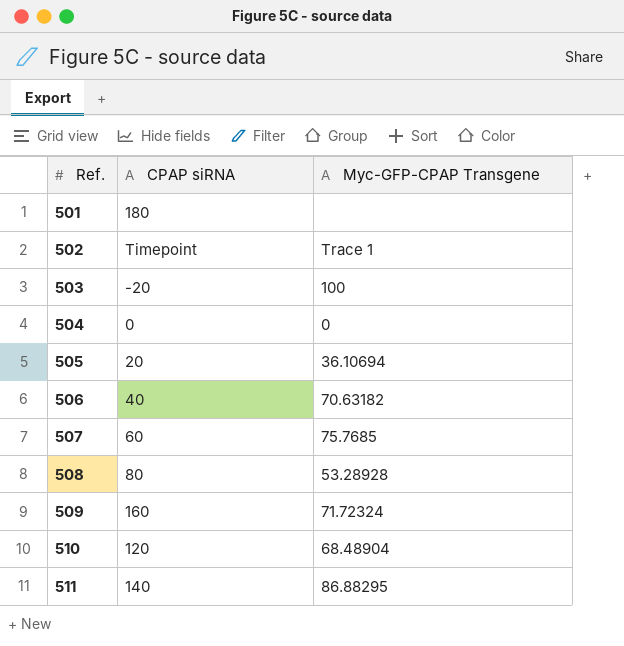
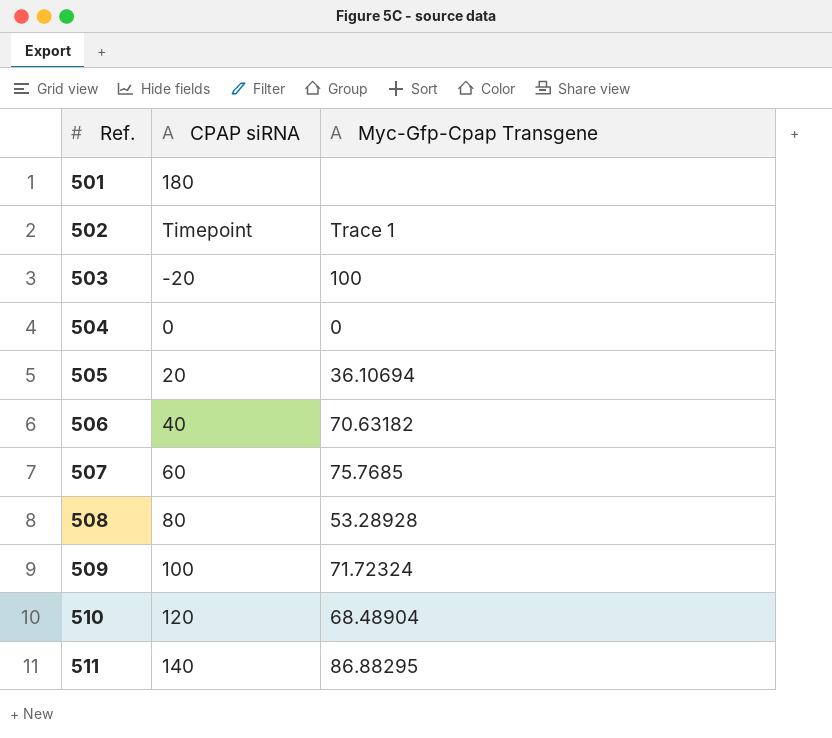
column name: Myc-GFP-CPAP Transgene -> Myc-Gfp-Cpap Transgene
509 | CPAP siRNA: 160 -> 100

